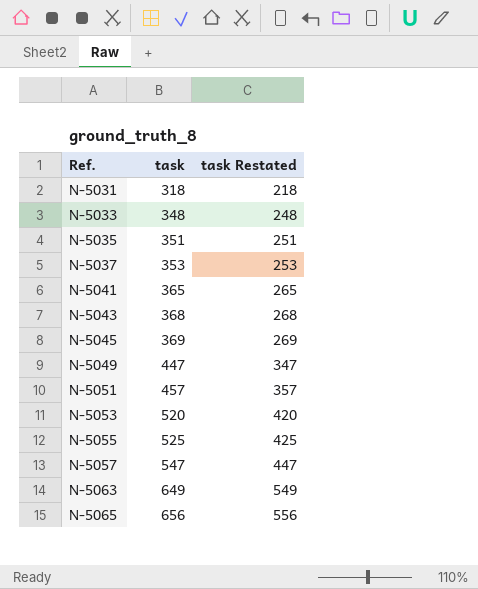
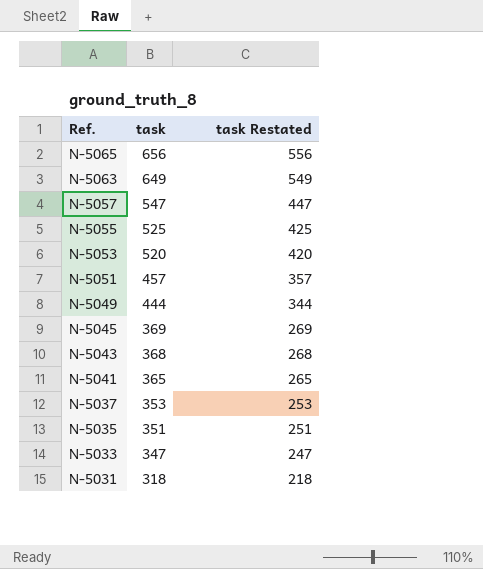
row order: Ref. ascending -> Ref. descending
N-5049 | task: 447 -> 444
N-5049 | task Restated: 347 -> 344
N-5033 | task: 348 -> 347
N-5033 | task Restated: 248 -> 247

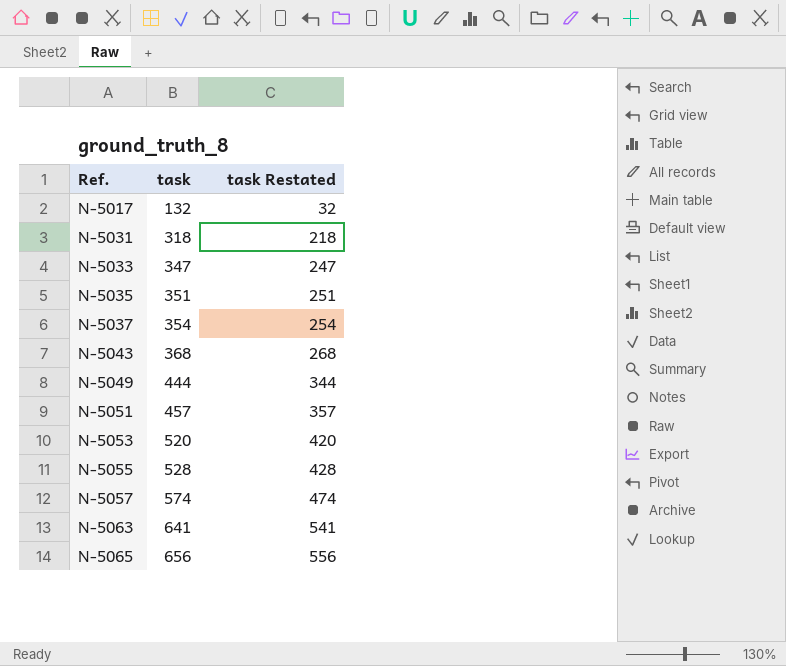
row order: Ref. descending -> Ref. ascending
row N-5045: 369 | 269 -> none
row N-5041: 365 | 265 -> none
row N-5017: none -> 132 | 32
N-5037 | task: 353 -> 354
N-5037 | task Restated: 253 -> 254
N-5055 | task: 525 -> 528
N-5055 | task Restated: 425 -> 428
N-5057 | task: 547 -> 574
N-5057 | task Restated: 447 -> 474
N-5063 | task: 649 -> 641
N-5063 | task Restated: 549 -> 541

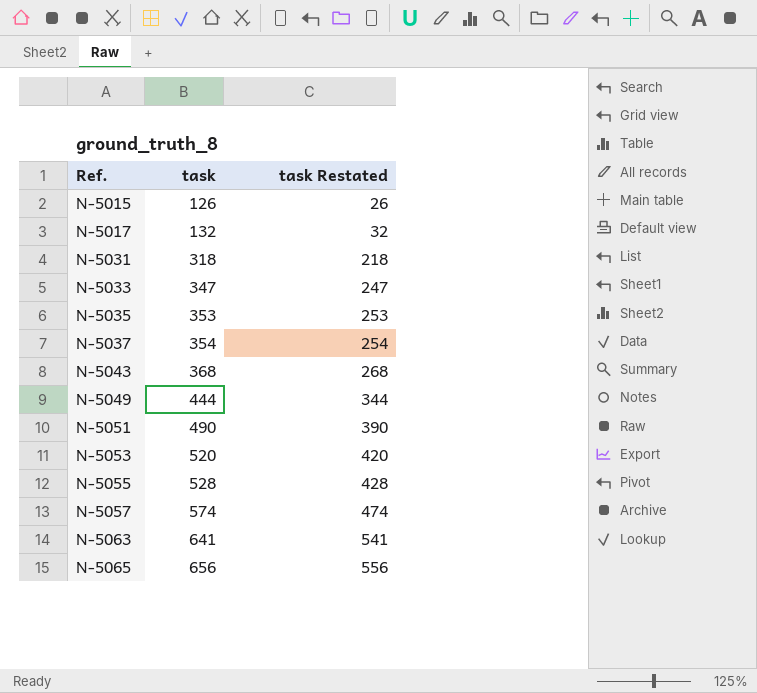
row N-5015: none -> 126 | 26
N-5035 | task: 351 -> 353
N-5035 | task Restated: 251 -> 253
N-5051 | task: 457 -> 490
N-5051 | task Restated: 357 -> 390

